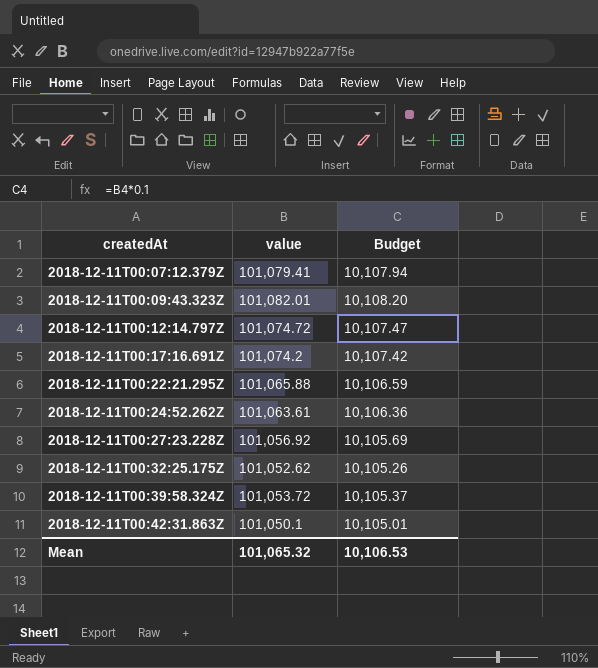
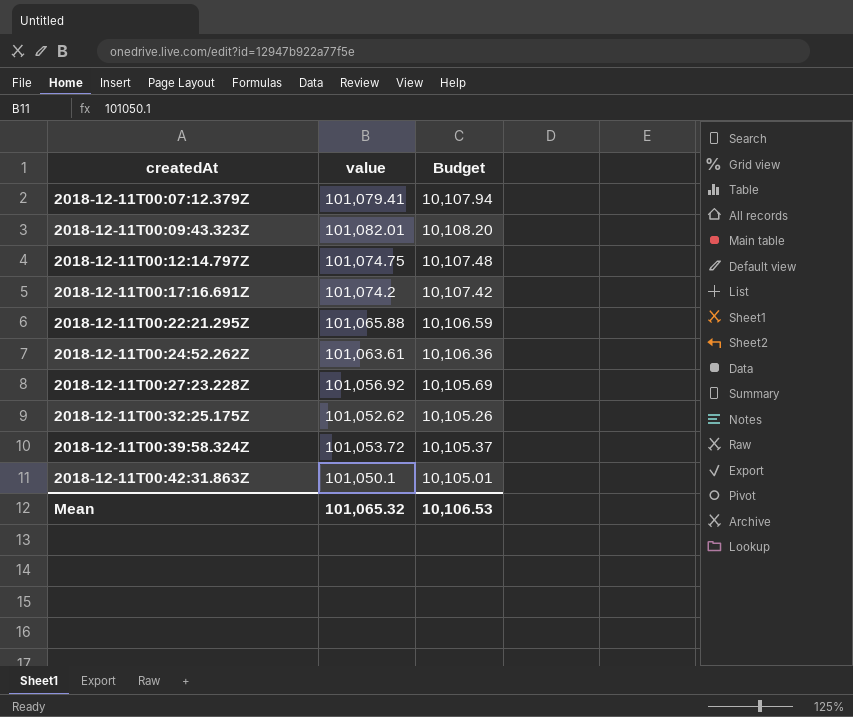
2018-12-11T00:12:14.797Z | value: 101,074.72 -> 101,074.75
2018-12-11T00:12:14.797Z | Budget: 10,107.47 -> 10,107.48

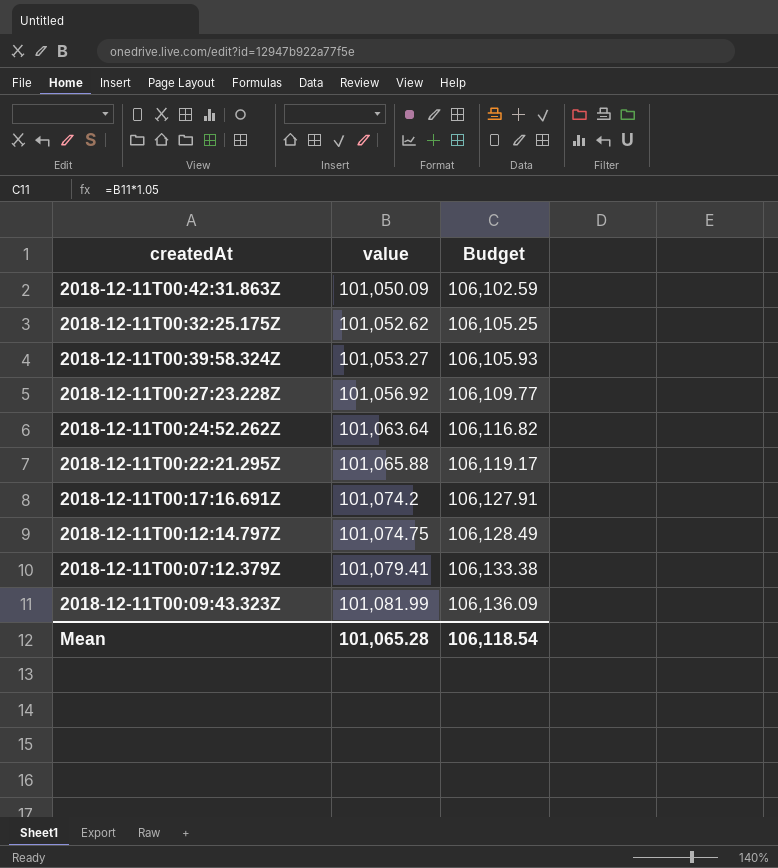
row order: createdAt ascending -> value ascending
column Budget | formula: [value] * 0.1 -> [value] * 1.05
2018-12-11T00:42:31.863Z | value: 101,050.1 -> 101,050.09
2018-12-11T00:39:58.324Z | value: 101,053.72 -> 101,053.27
2018-12-11T00:24:52.262Z | value: 101,063.61 -> 101,063.64
2018-12-11T00:09:43.323Z | value: 101,082.01 -> 101,081.99
Mean | value: 101,065.32 -> 101,065.28
Mean | Budget: 10,106.53 -> 106,118.54

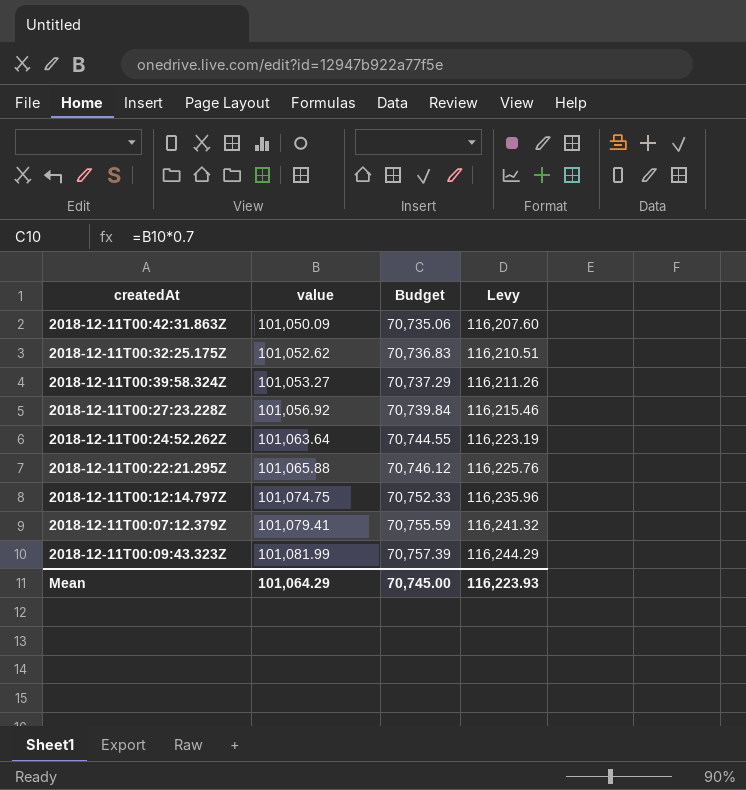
column Budget | formula: [value] * 1.05 -> [value] * 0.7
column Levy | formula: none -> [value] * 1.15
row 2018-12-11T00:17:16.691Z: 101,074.2 | 106,127.91 -> none
Mean | value: 101,065.28 -> 101,064.29
Mean | Budget: 106,118.54 -> 70,745.00

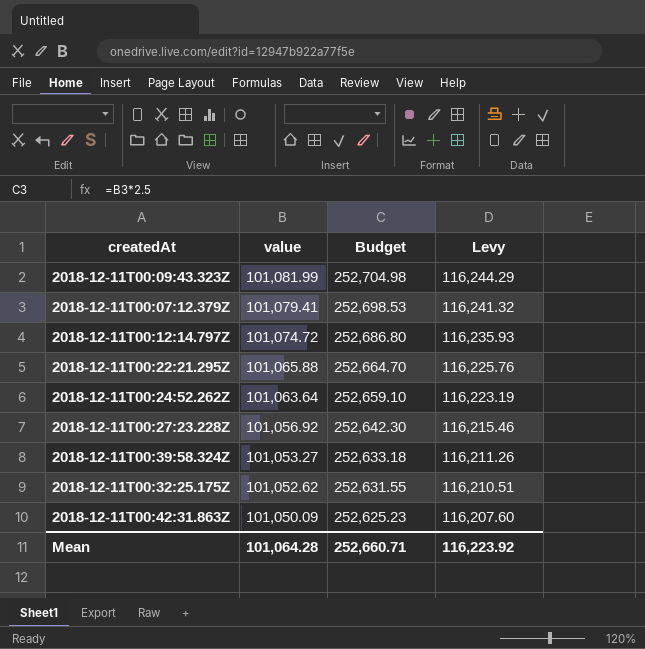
row order: value ascending -> value descending
column Budget | formula: [value] * 0.7 -> [value] * 2.5
2018-12-11T00:12:14.797Z | value: 101,074.75 -> 101,074.72
2018-12-11T00:12:14.797Z | Levy: 116,235.96 -> 116,235.93
Mean | value: 101,064.29 -> 101,064.28
Mean | Budget: 70,745.00 -> 252,660.71
Mean | Levy: 116,223.93 -> 116,223.92

